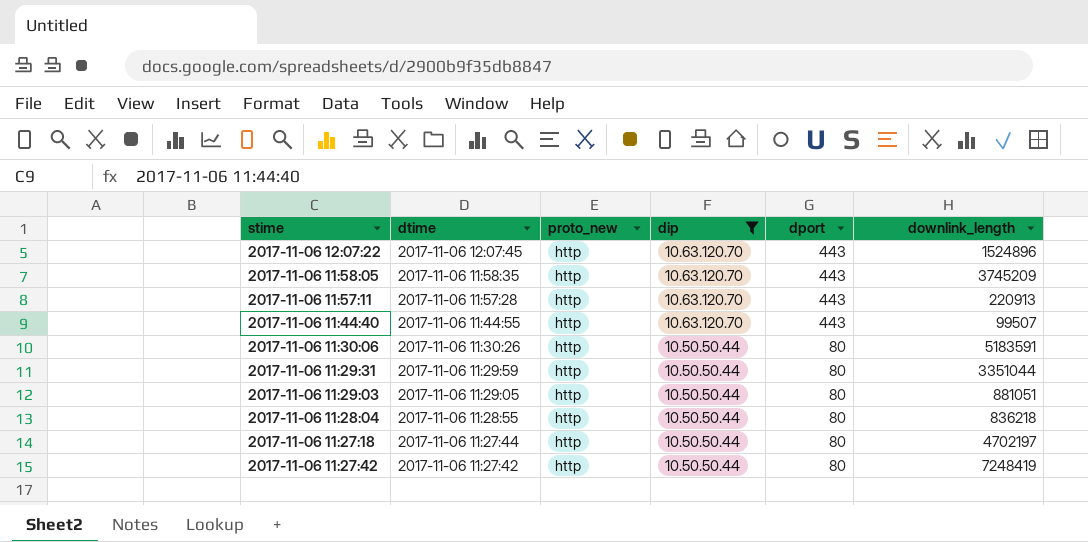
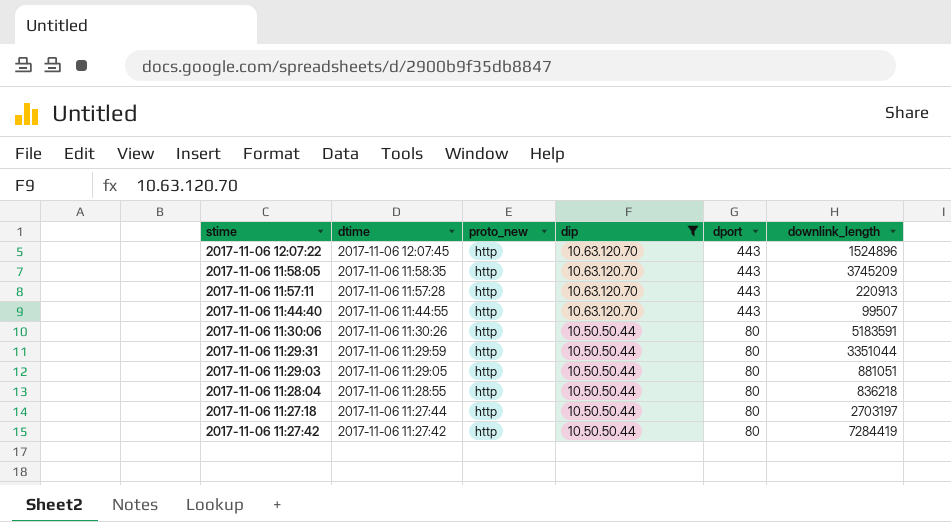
2017-11-06 11:27:18 | downlink_length: 4702197 -> 2703197
2017-11-06 11:27:42 | downlink_length: 7248419 -> 7284419

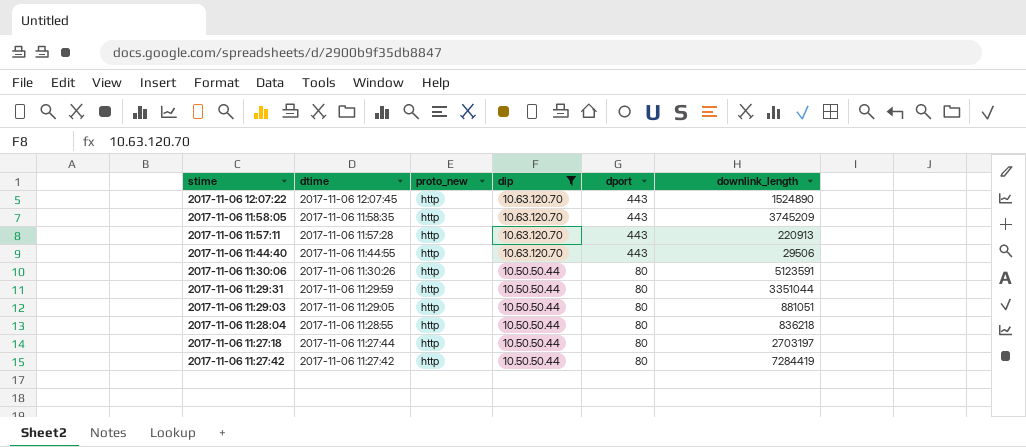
2017-11-06 12:07:22 | downlink_length: 1524896 -> 1524890
2017-11-06 11:44:40 | downlink_length: 99507 -> 29506
2017-11-06 11:30:06 | downlink_length: 5183591 -> 5123591

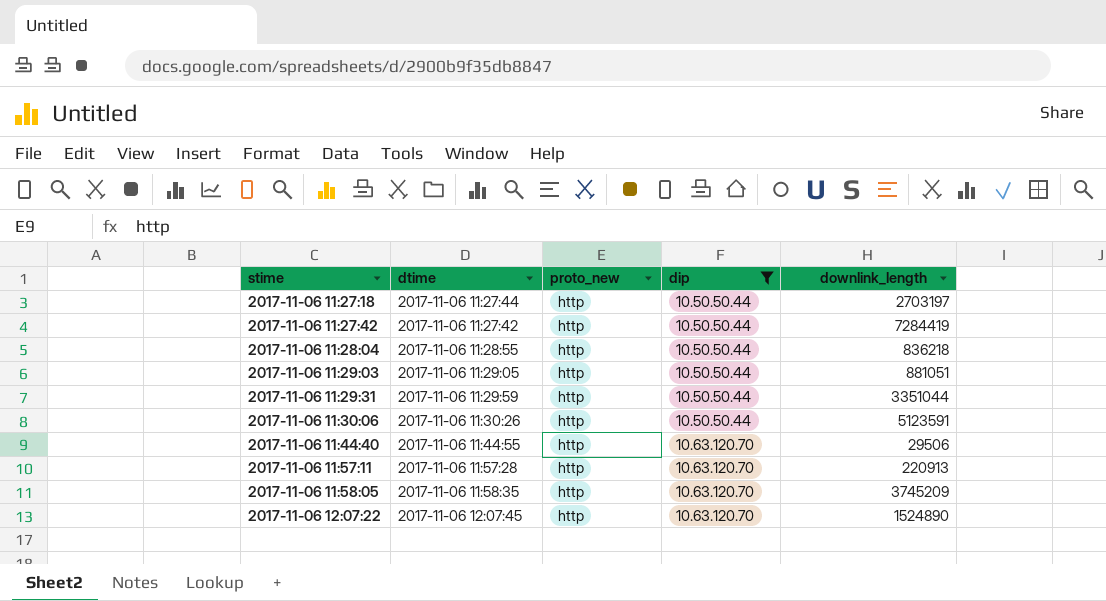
row order: dtime descending -> stime ascending
column dport | position: 5 -> none

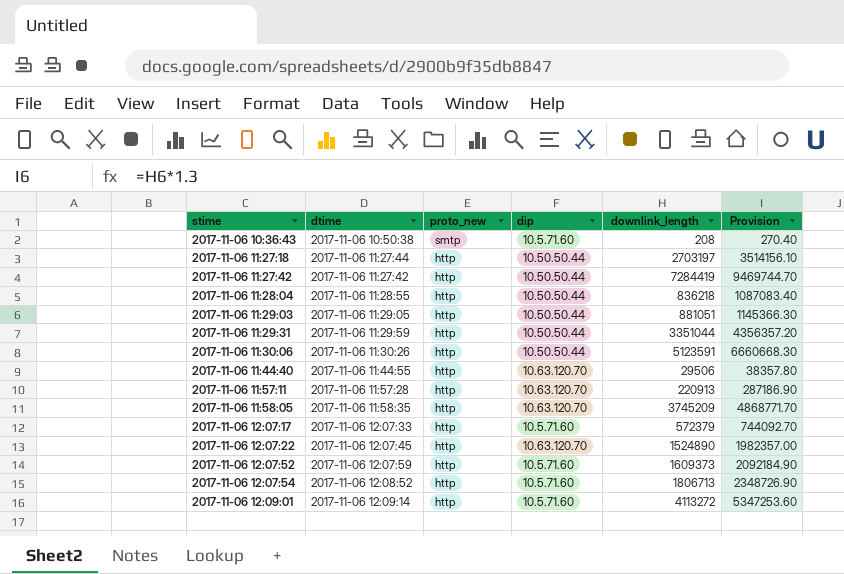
filter: dip != 10.5.71.60 -> none
column Provision | formula: none -> [downlink_length] * 1.3

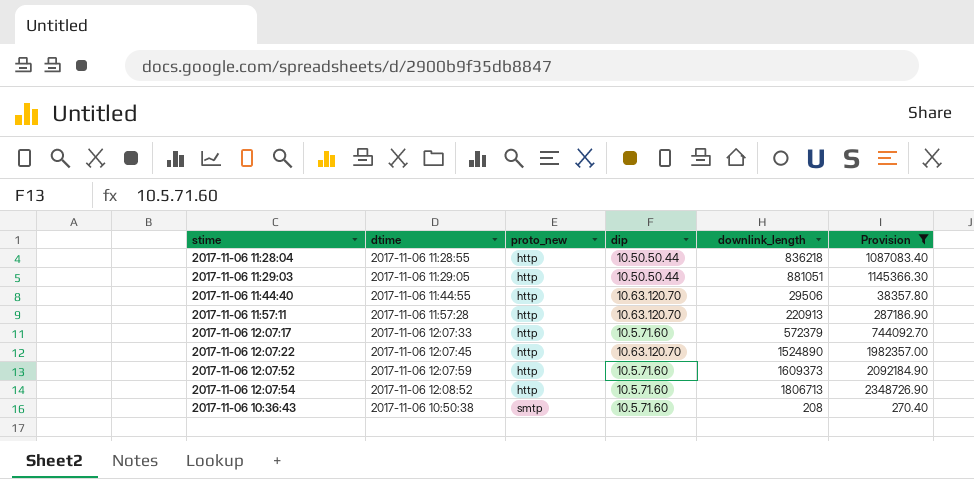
filter: none -> Provision <= 2348726.90
row order: stime ascending -> proto_new ascending

